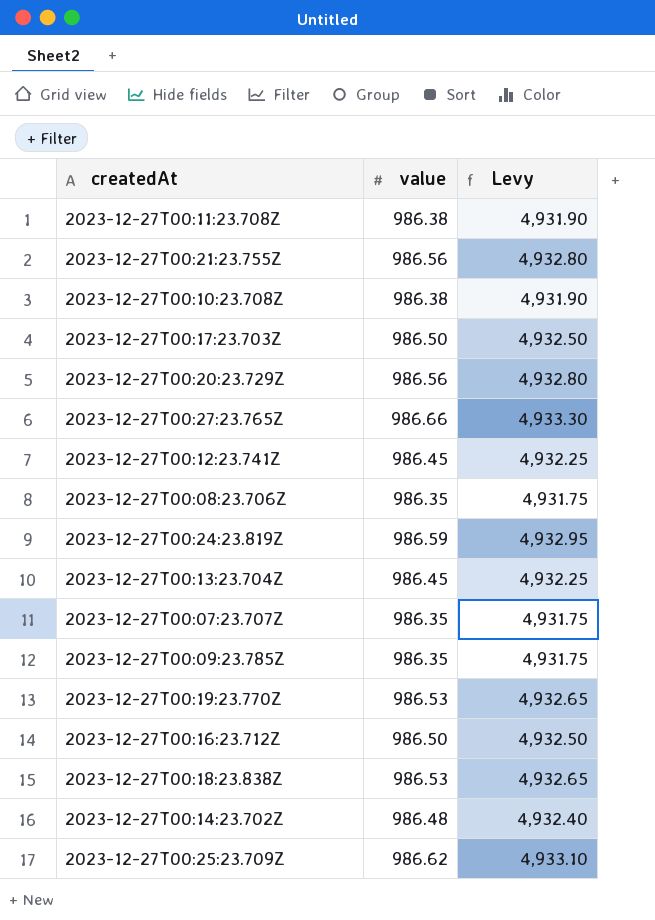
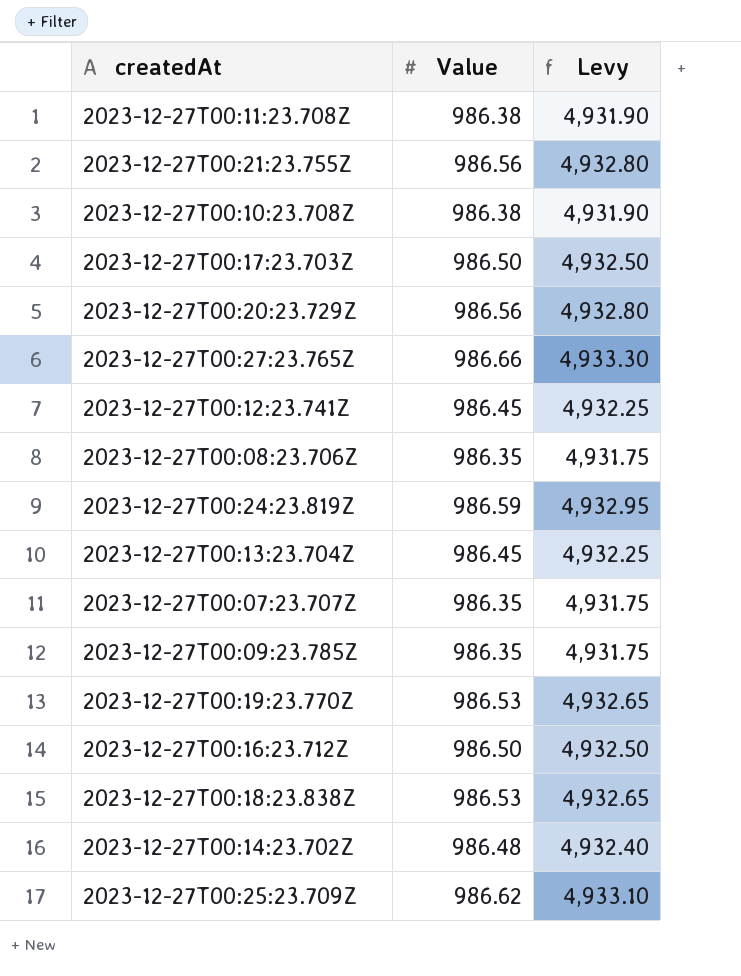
column name: value -> Value

